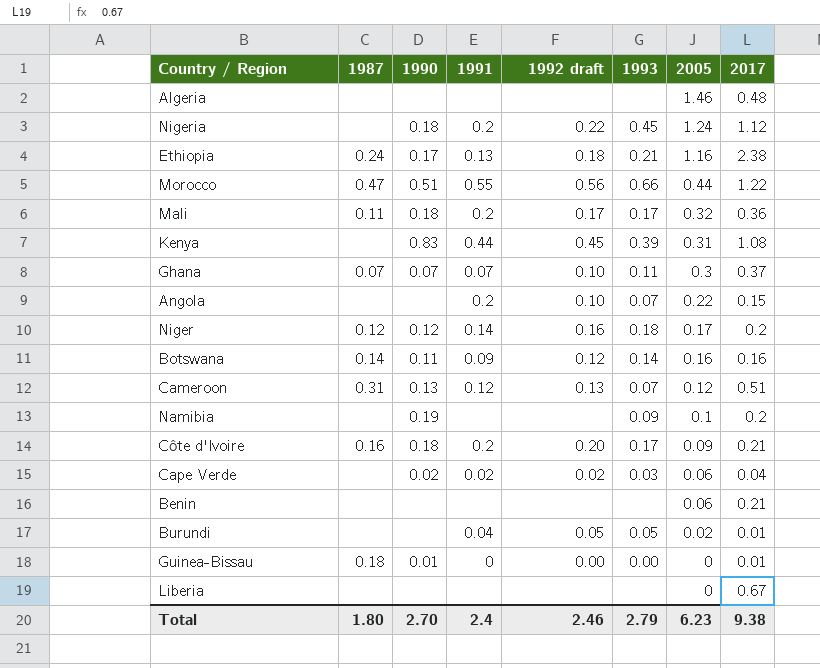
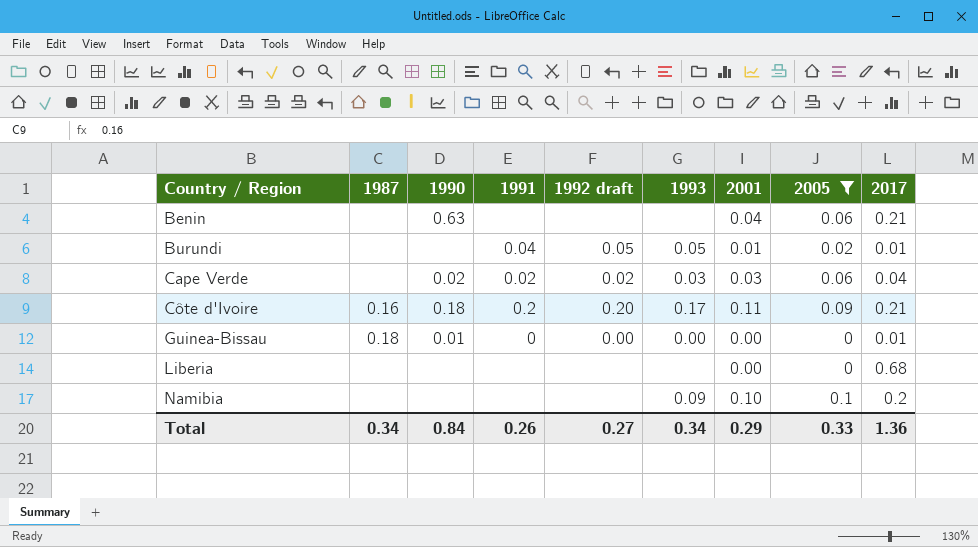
filter: none -> 2005 <= 0.1
row order: 2005 descending -> Country / Region ascending
column 2001 | position: none -> 7
Benin | 1990: none -> 0.63
Liberia | 2017: 0.67 -> 0.68
Namibia | 1990: 0.19 -> none
Total | 1987: 1.80 -> 0.34
Total | 1990: 2.70 -> 0.84
Total | 1991: 2.4 -> 0.26
Total | 1992 draft: 2.46 -> 0.27
Total | 1993: 2.79 -> 0.34
Total | 2005: 6.23 -> 0.33
Total | 2017: 9.38 -> 1.36

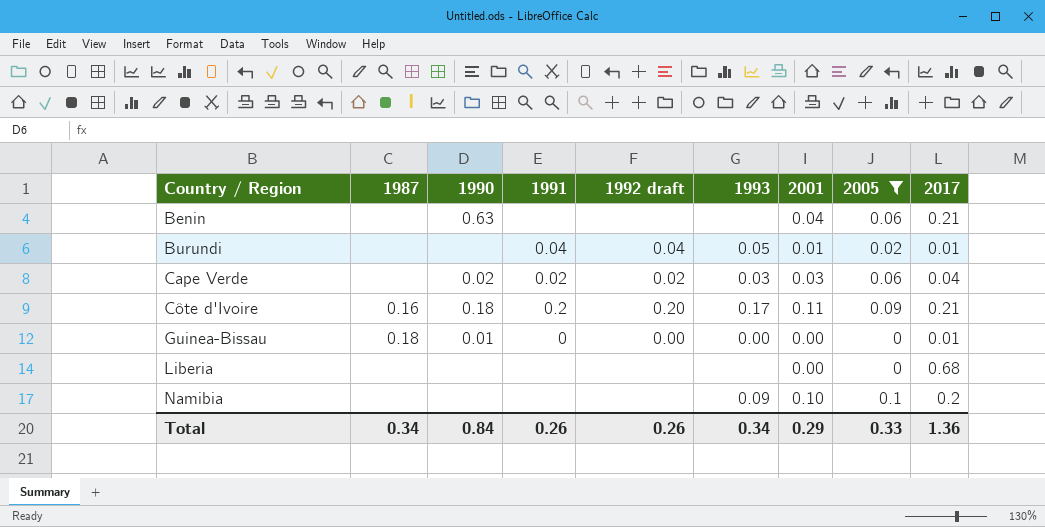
Burundi | 1992 draft: 0.05 -> 0.04
Total | 1992 draft: 0.27 -> 0.26

